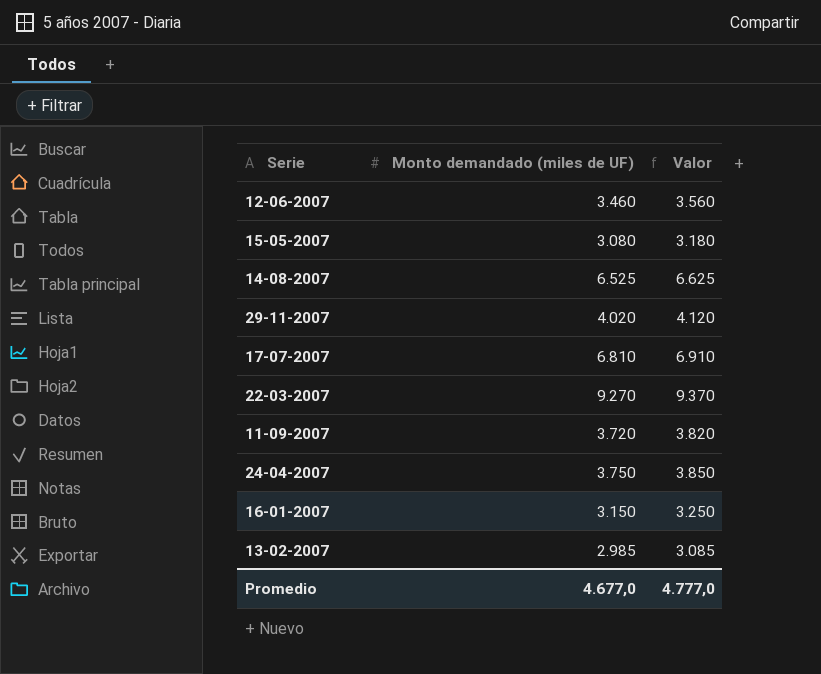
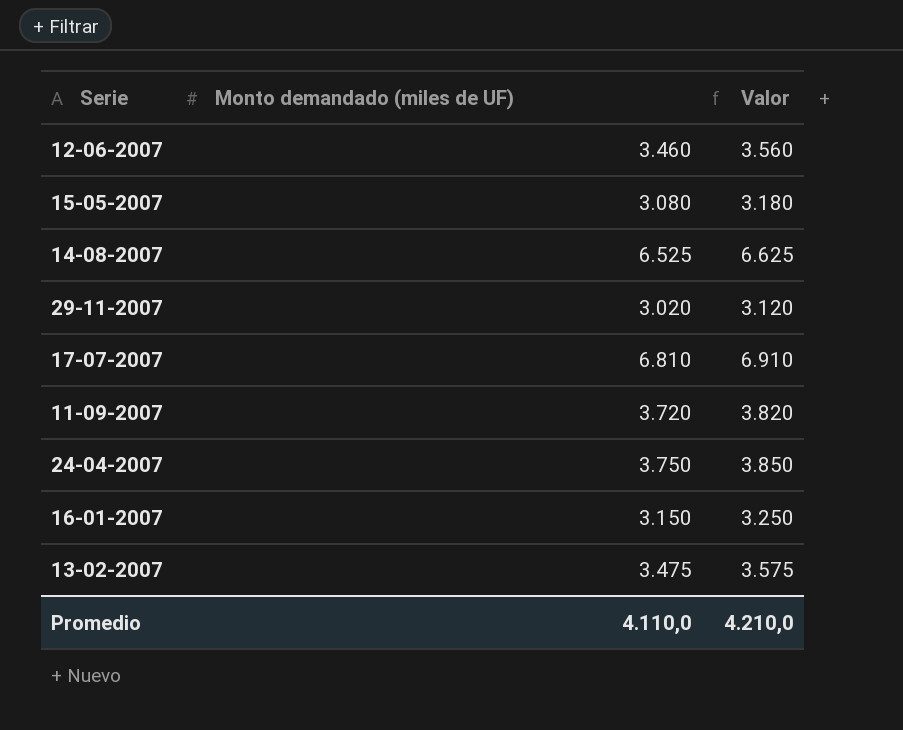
row 22-03-2007: 9.270 | 9.370 -> none
29-11-2007 | Monto demandado (miles de UF): 4.020 -> 3.020
29-11-2007 | Valor: 4.120 -> 3.120
13-02-2007 | Monto demandado (miles de UF): 2.985 -> 3.475
13-02-2007 | Valor: 3.085 -> 3.575
Promedio | Monto demandado (miles de UF): 4.677,0 -> 4.110,0
Promedio | Valor: 4.777,0 -> 4.210,0

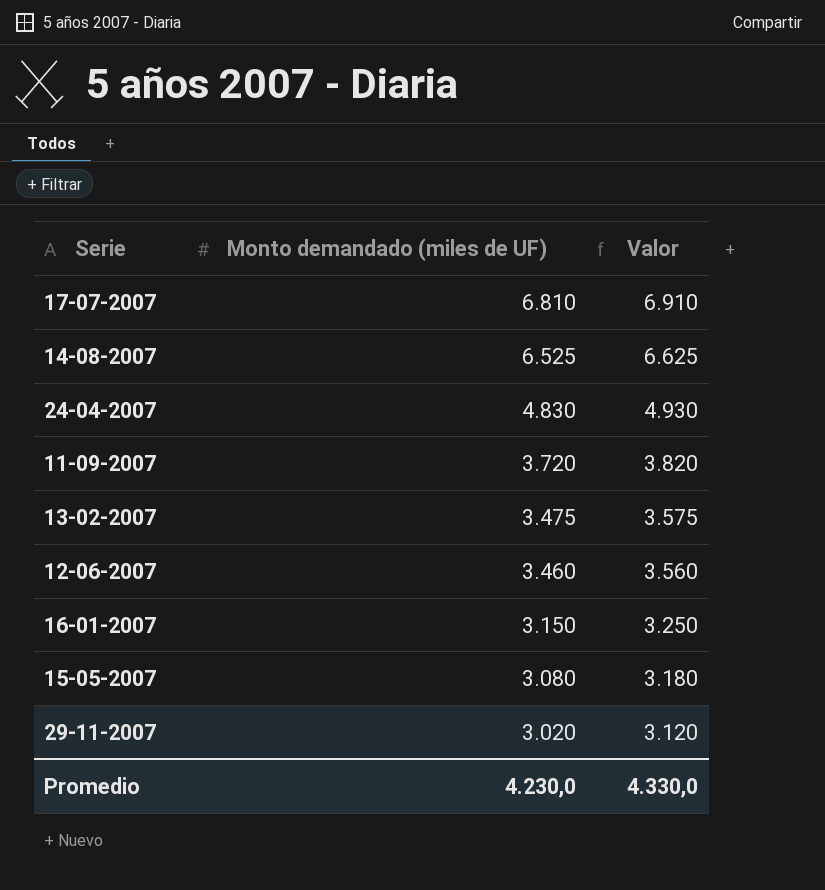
row order: none -> Monto demandado (miles de UF) descending
24-04-2007 | Monto demandado (miles de UF): 3.750 -> 4.830
24-04-2007 | Valor: 3.850 -> 4.930
Promedio | Monto demandado (miles de UF): 4.110,0 -> 4.230,0
Promedio | Valor: 4.210,0 -> 4.330,0

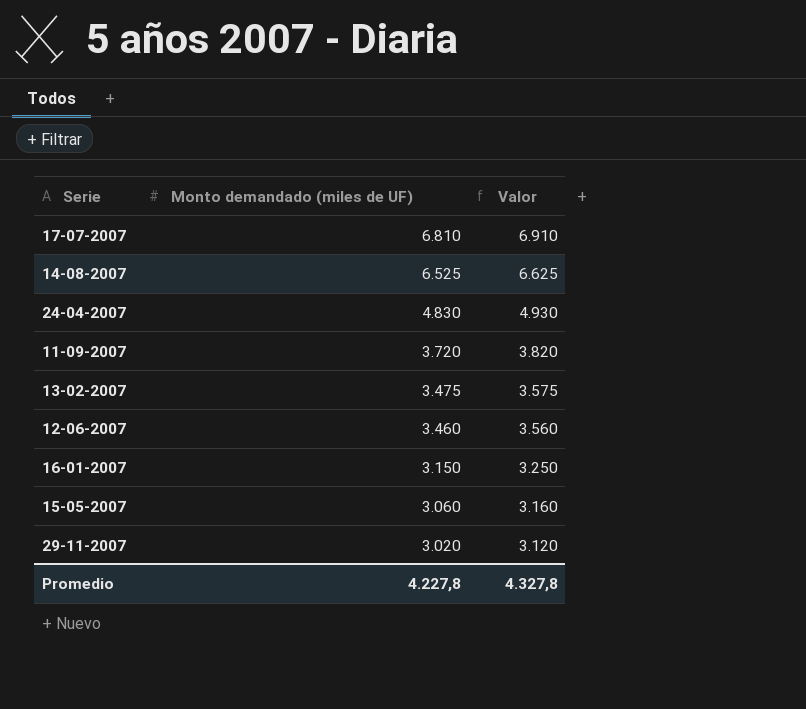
15-05-2007 | Monto demandado (miles de UF): 3.080 -> 3.060
15-05-2007 | Valor: 3.180 -> 3.160
Promedio | Monto demandado (miles de UF): 4.230,0 -> 4.227,8
Promedio | Valor: 4.330,0 -> 4.327,8

